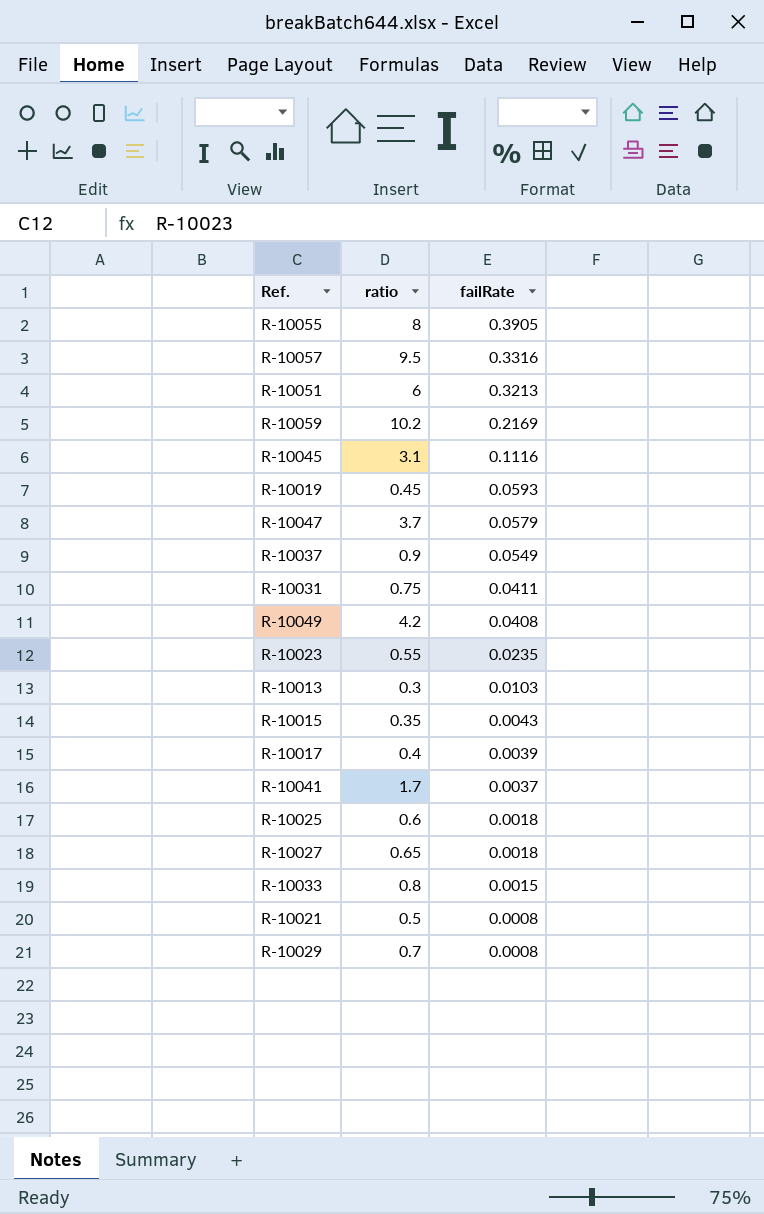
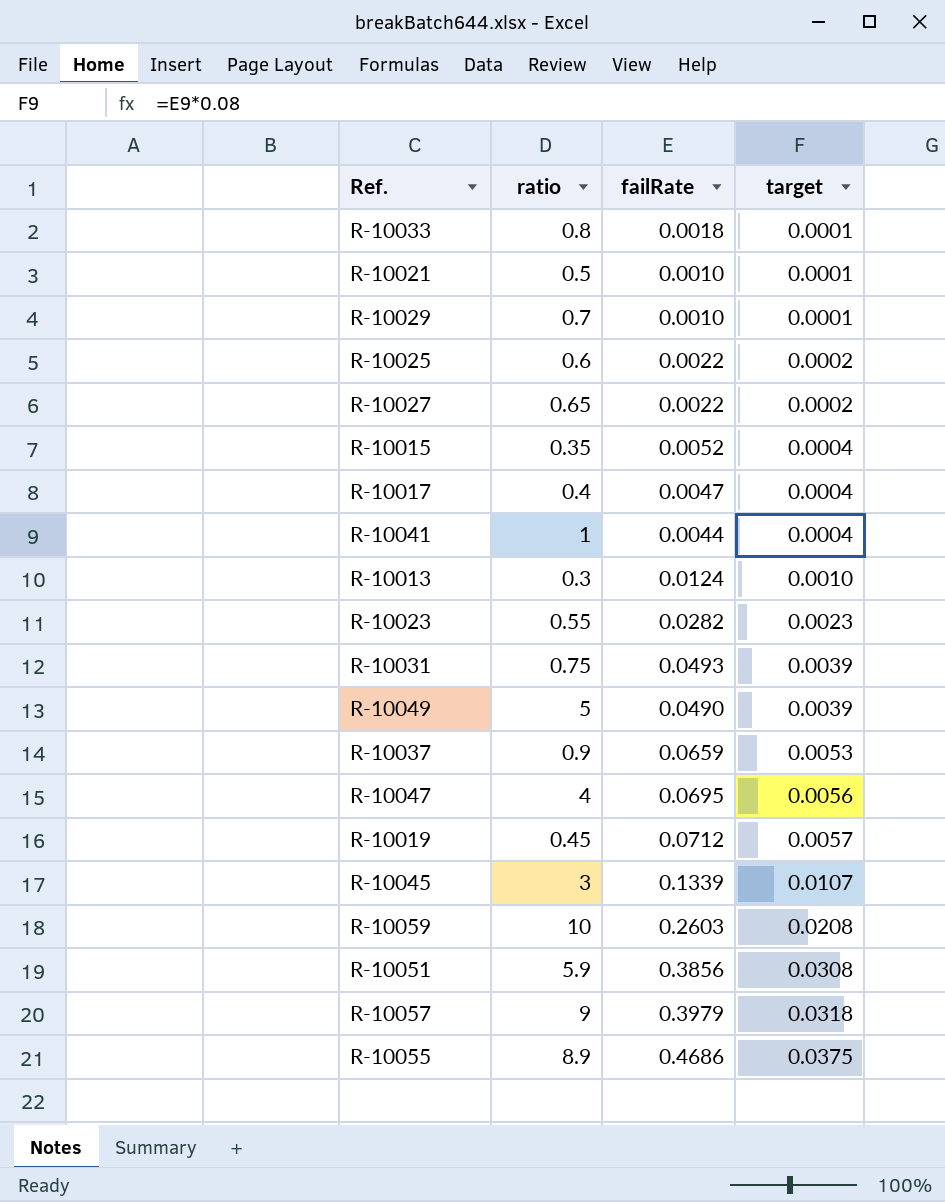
row order: failRate descending -> target ascending
column target | formula: none -> [failRate] * 0.08
R-10033 | failRate: 0.0015 -> 0.0018
R-10021 | failRate: 0.0008 -> 0.0010
R-10029 | failRate: 0.0008 -> 0.0010
R-10025 | failRate: 0.0018 -> 0.0022
R-10027 | failRate: 0.0018 -> 0.0022
R-10015 | failRate: 0.0043 -> 0.0052
R-10017 | failRate: 0.0039 -> 0.0047
R-10041 | ratio: 1.7 -> 1
R-10041 | failRate: 0.0037 -> 0.0044
R-10013 | failRate: 0.0103 -> 0.0124
R-10023 | failRate: 0.0235 -> 0.0282
R-10031 | failRate: 0.0411 -> 0.0493
R-10049 | ratio: 4.2 -> 5
R-10049 | failRate: 0.0408 -> 0.0490
R-10037 | failRate: 0.0549 -> 0.0659
R-10047 | ratio: 3.7 -> 4
R-10047 | failRate: 0.0579 -> 0.0695
R-10019 | failRate: 0.0593 -> 0.0712
R-10045 | ratio: 3.1 -> 3
R-10045 | failRate: 0.1116 -> 0.1339
R-10059 | ratio: 10.2 -> 10
R-10059 | failRate: 0.2169 -> 0.2603
R-10051 | ratio: 6 -> 5.9
R-10051 | failRate: 0.3213 -> 0.3856
R-10057 | ratio: 9.5 -> 9
R-10057 | failRate: 0.3316 -> 0.3979
R-10055 | ratio: 8 -> 8.9
R-10055 | failRate: 0.3905 -> 0.4686

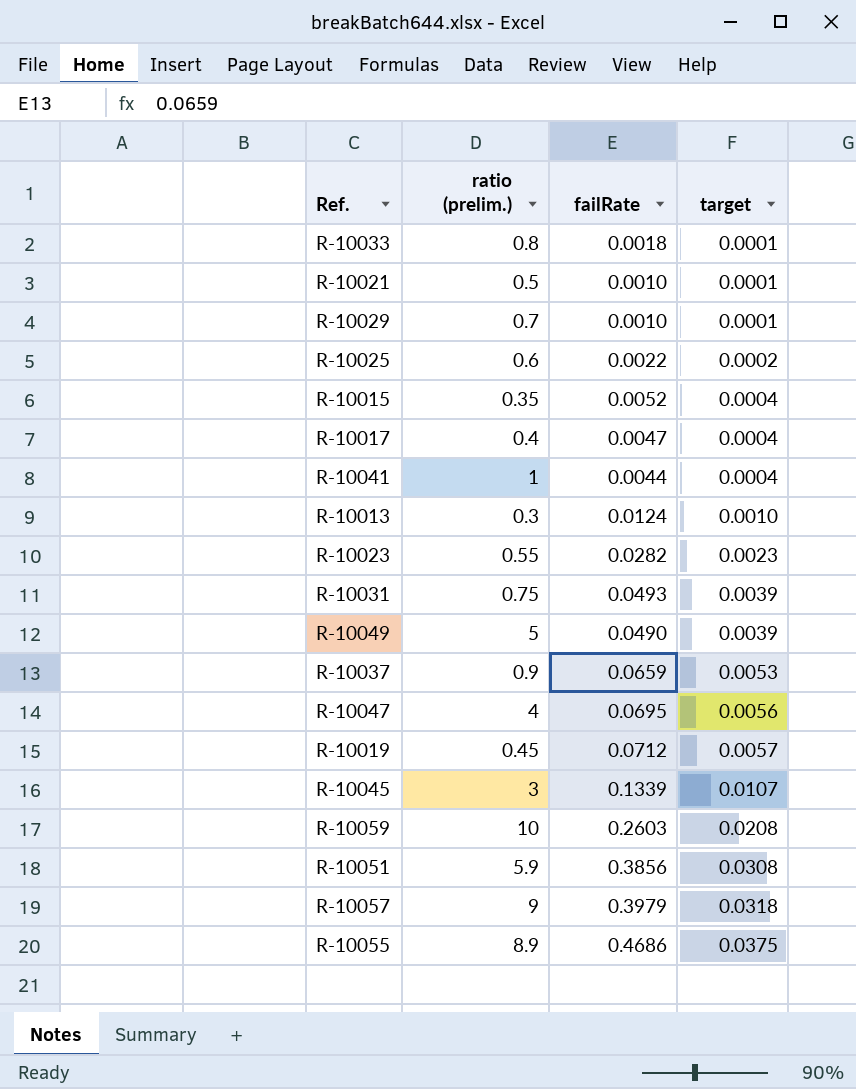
column name: ratio -> ratio (prelim.)
row R-10027: 0.65 | 0.0022 | 0.0002 -> none

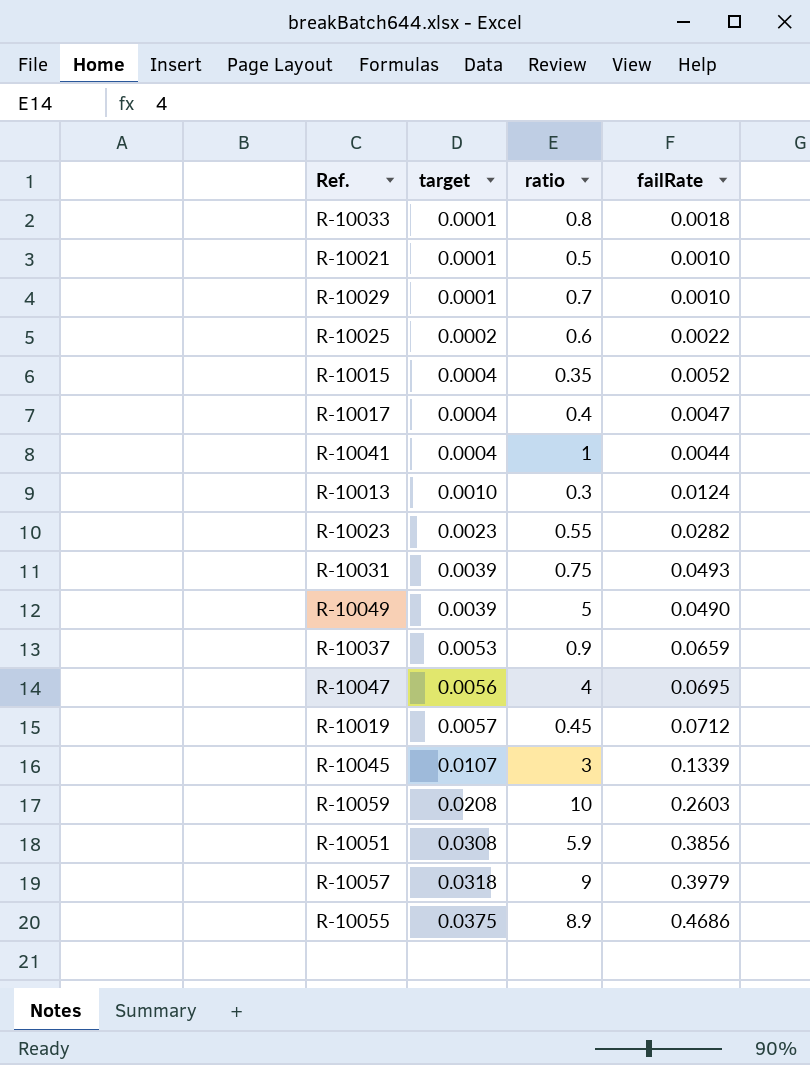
column target | position: 4 -> 2
column name: ratio (prelim.) -> ratio

